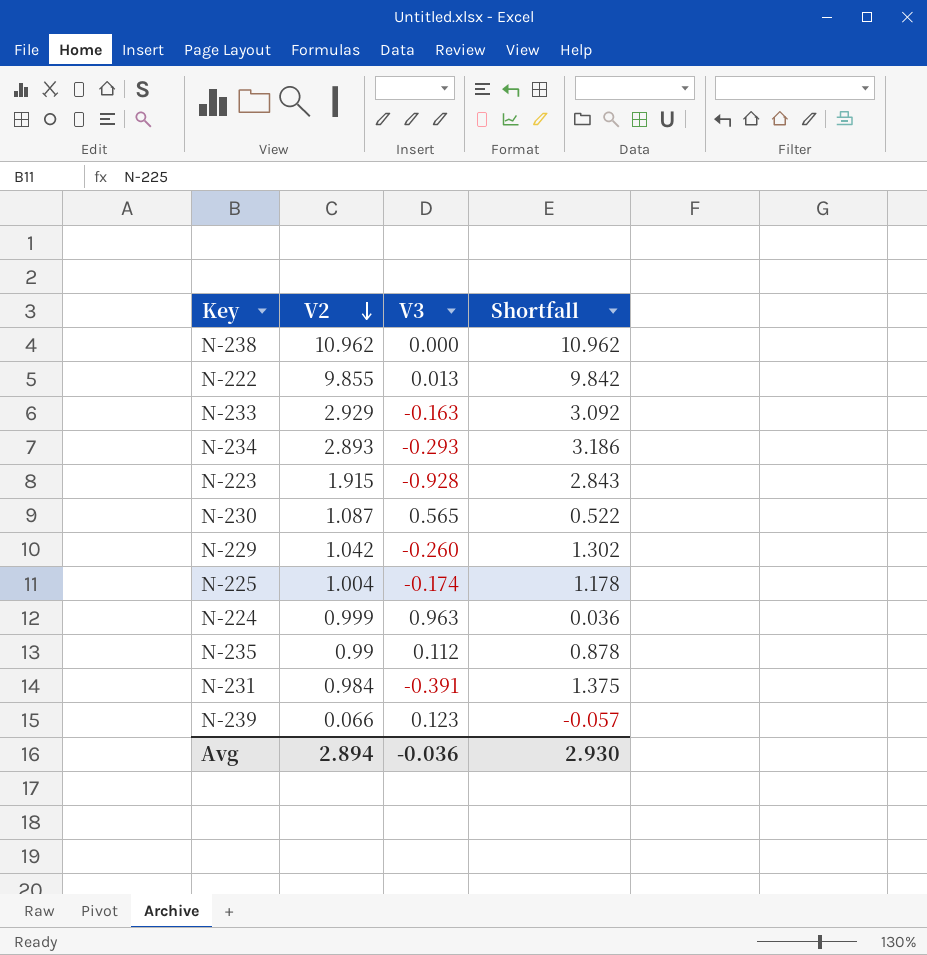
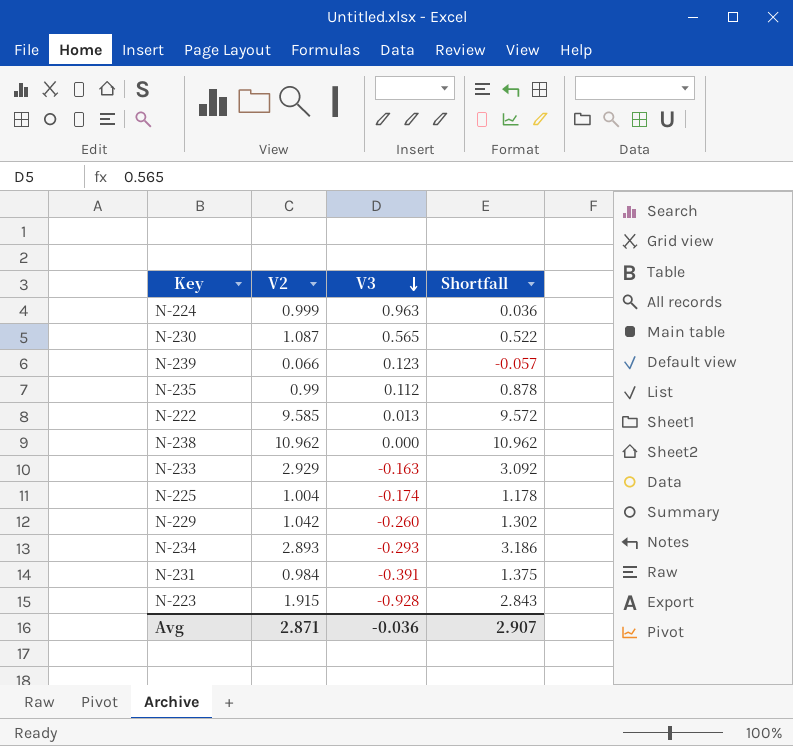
row order: V2 descending -> V3 descending
N-222 | V2: 9.855 -> 9.585
N-222 | Shortfall: 9.842 -> 9.572
Avg | V2: 2.894 -> 2.871
Avg | Shortfall: 2.930 -> 2.907

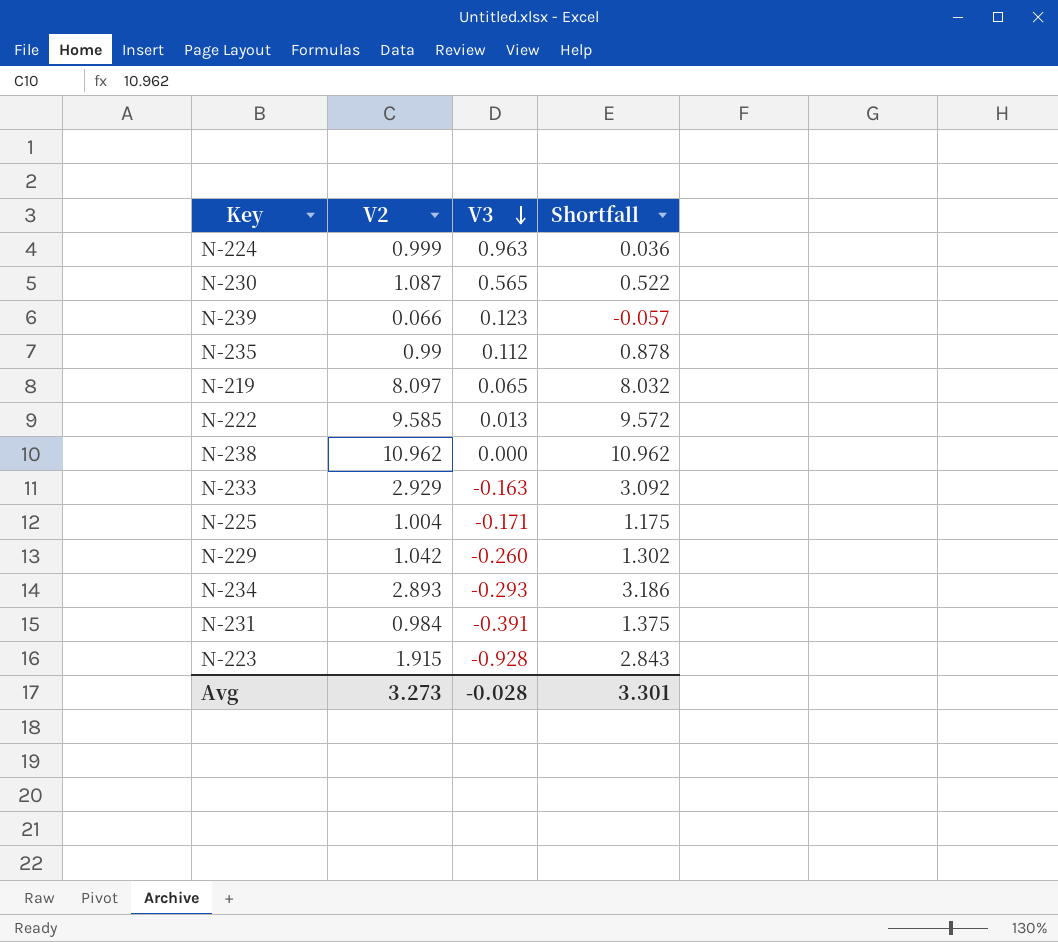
row N-219: none -> 8.097 | 0.065 | 8.032
N-225 | V3: -0.174 -> -0.171
N-225 | Shortfall: 1.178 -> 1.175
Avg | V2: 2.871 -> 3.273
Avg | V3: -0.036 -> -0.028
Avg | Shortfall: 2.907 -> 3.301

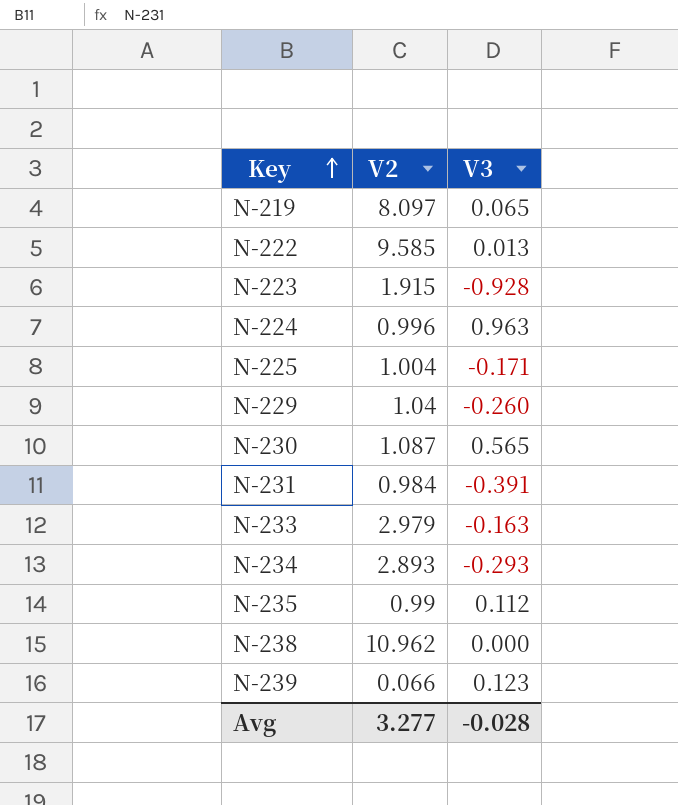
row order: V3 descending -> Key ascending
column Shortfall | formula: [V2] - [V3] -> none
N-224 | V2: 0.999 -> 0.996
N-229 | V2: 1.042 -> 1.04
N-233 | V2: 2.929 -> 2.979
Avg | V2: 3.273 -> 3.277

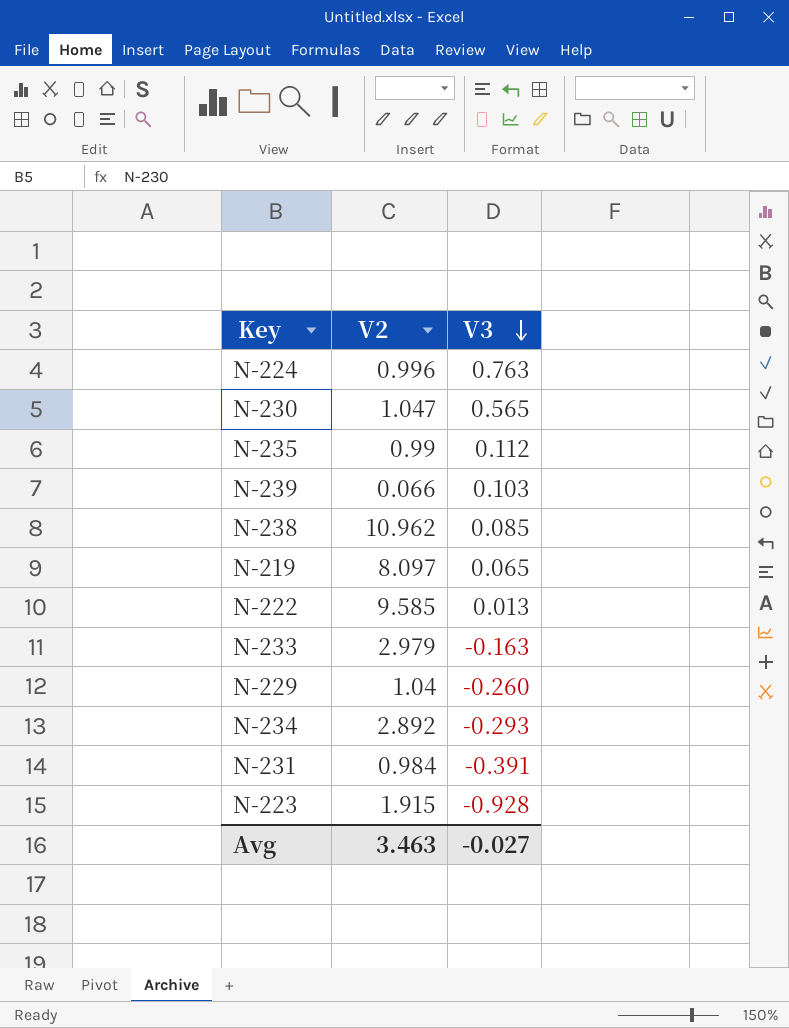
row order: Key ascending -> V3 descending
row N-225: 1.004 | -0.171 -> none
N-224 | V3: 0.963 -> 0.763
N-230 | V2: 1.087 -> 1.047
N-239 | V3: 0.123 -> 0.103
N-238 | V3: 0.000 -> 0.085
N-234 | V2: 2.893 -> 2.892
Avg | V2: 3.277 -> 3.463
Avg | V3: -0.028 -> -0.027

